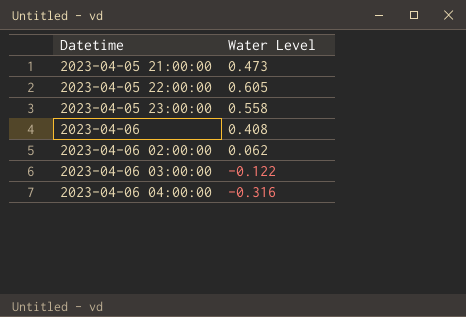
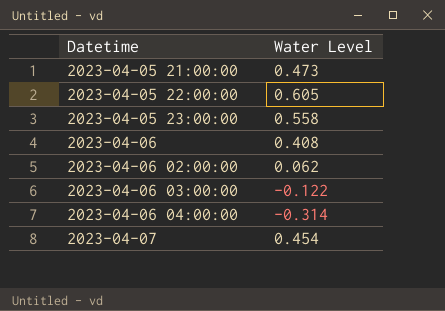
2023-04-06 04:00:00 | Water Level: -0.316 -> -0.314
row 2023-04-07: none -> 0.454

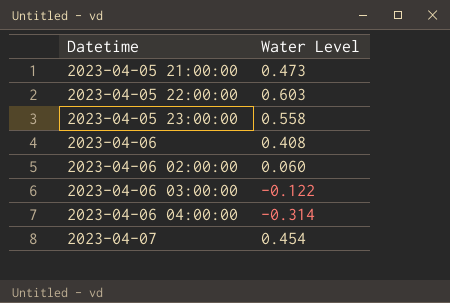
2023-04-05 22:00:00 | Water Level: 0.605 -> 0.603
2023-04-06 02:00:00 | Water Level: 0.062 -> 0.060

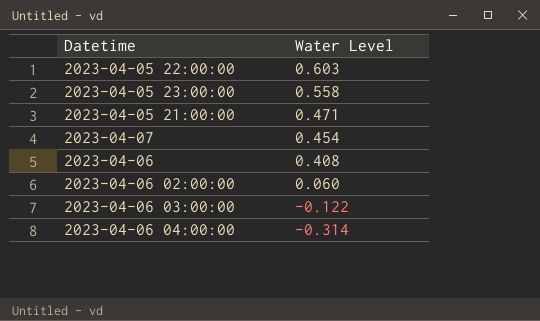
row order: Datetime ascending -> Water Level descending
2023-04-05 21:00:00 | Water Level: 0.473 -> 0.471

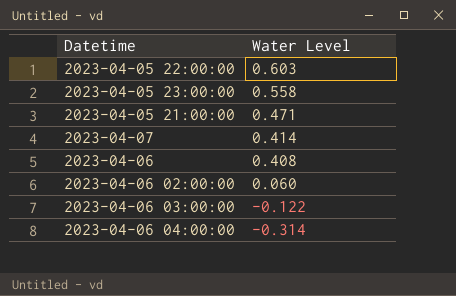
2023-04-07 | Water Level: 0.454 -> 0.414

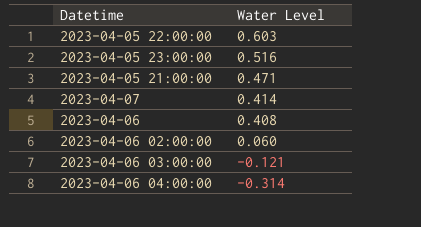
2023-04-05 23:00:00 | Water Level: 0.558 -> 0.516
2023-04-06 03:00:00 | Water Level: -0.122 -> -0.121

